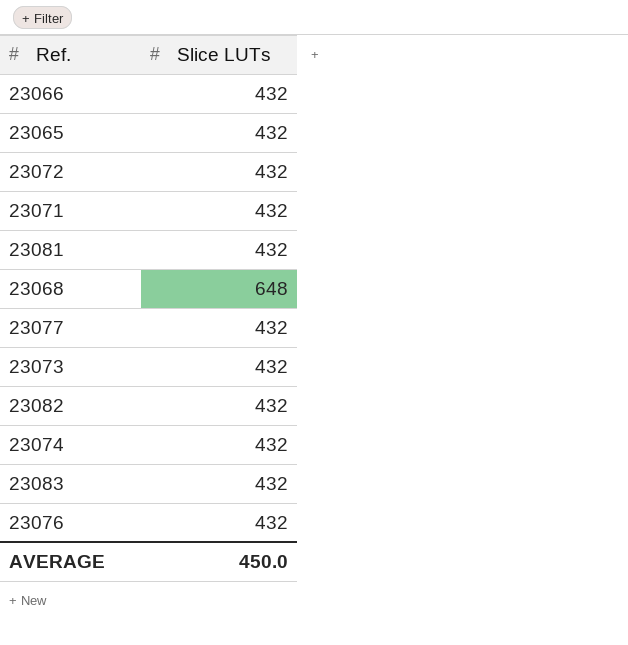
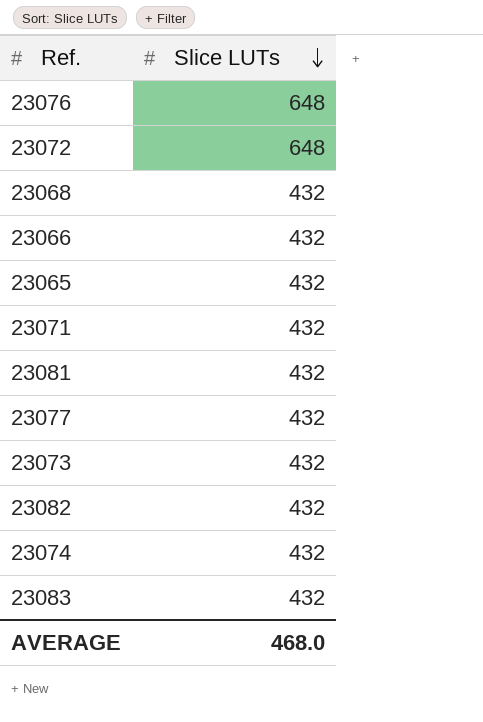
row order: none -> Slice LUTs descending
23076 | Slice LUTs: 432 -> 648
23072 | Slice LUTs: 432 -> 648
23068 | Slice LUTs: 648 -> 432
AVERAGE | Slice LUTs: 450.0 -> 468.0

